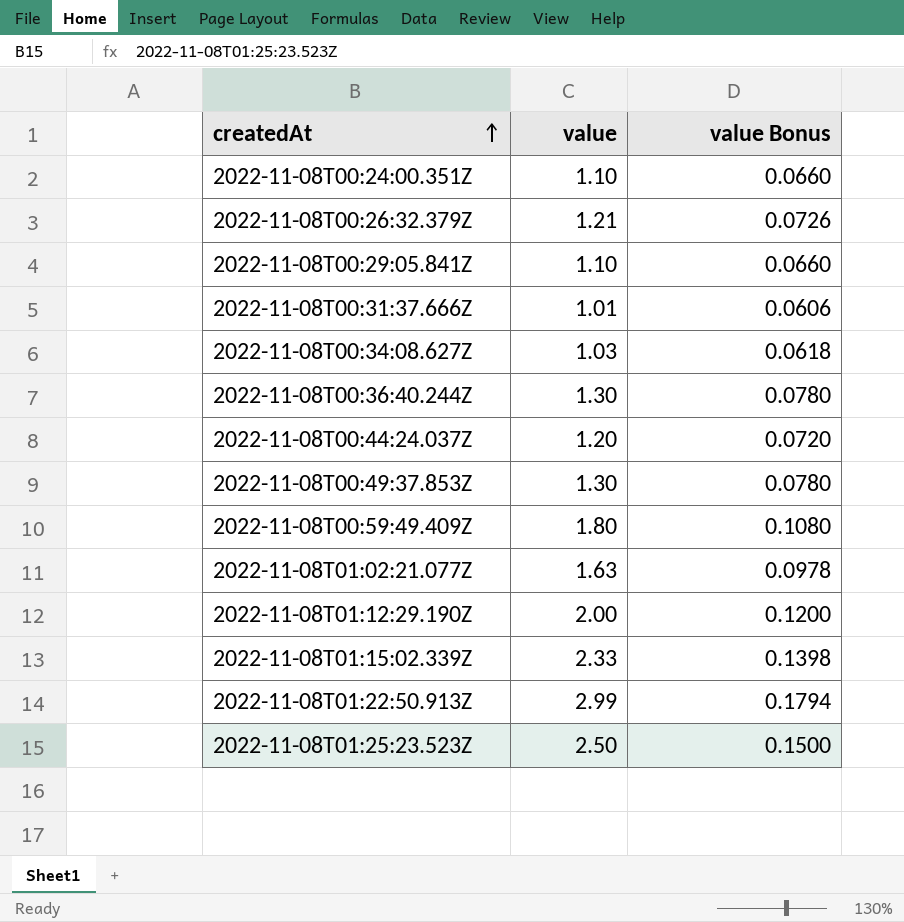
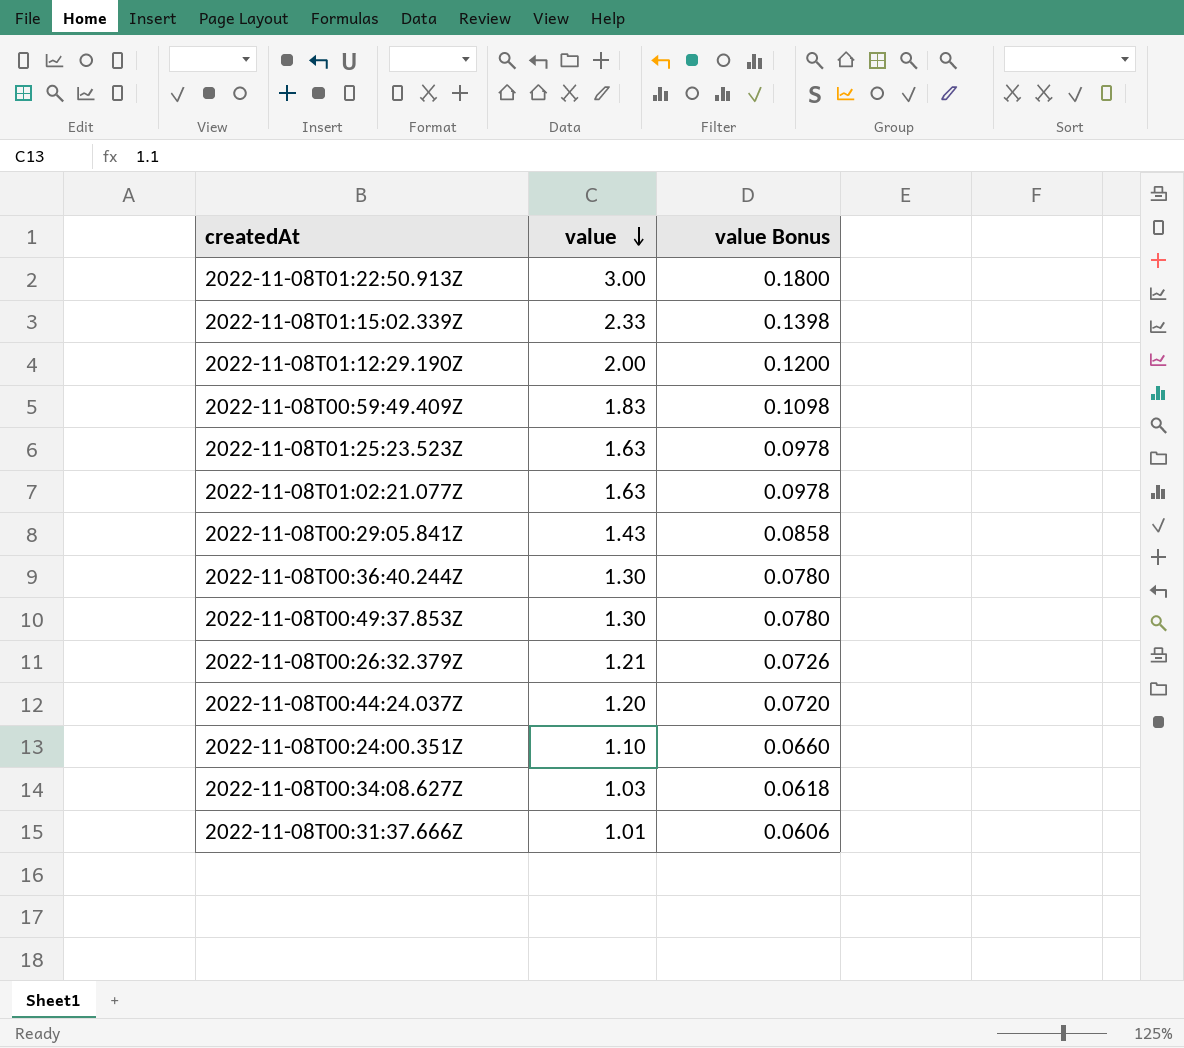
row order: createdAt ascending -> value descending
2022-11-08T01:22:50.913Z | value: 2.99 -> 3.00
2022-11-08T01:22:50.913Z | value Bonus: 0.1794 -> 0.1800
2022-11-08T00:59:49.409Z | value: 1.80 -> 1.83
2022-11-08T00:59:49.409Z | value Bonus: 0.1080 -> 0.1098
2022-11-08T01:25:23.523Z | value: 2.50 -> 1.63
2022-11-08T01:25:23.523Z | value Bonus: 0.1500 -> 0.0978
2022-11-08T00:29:05.841Z | value: 1.10 -> 1.43
2022-11-08T00:29:05.841Z | value Bonus: 0.0660 -> 0.0858

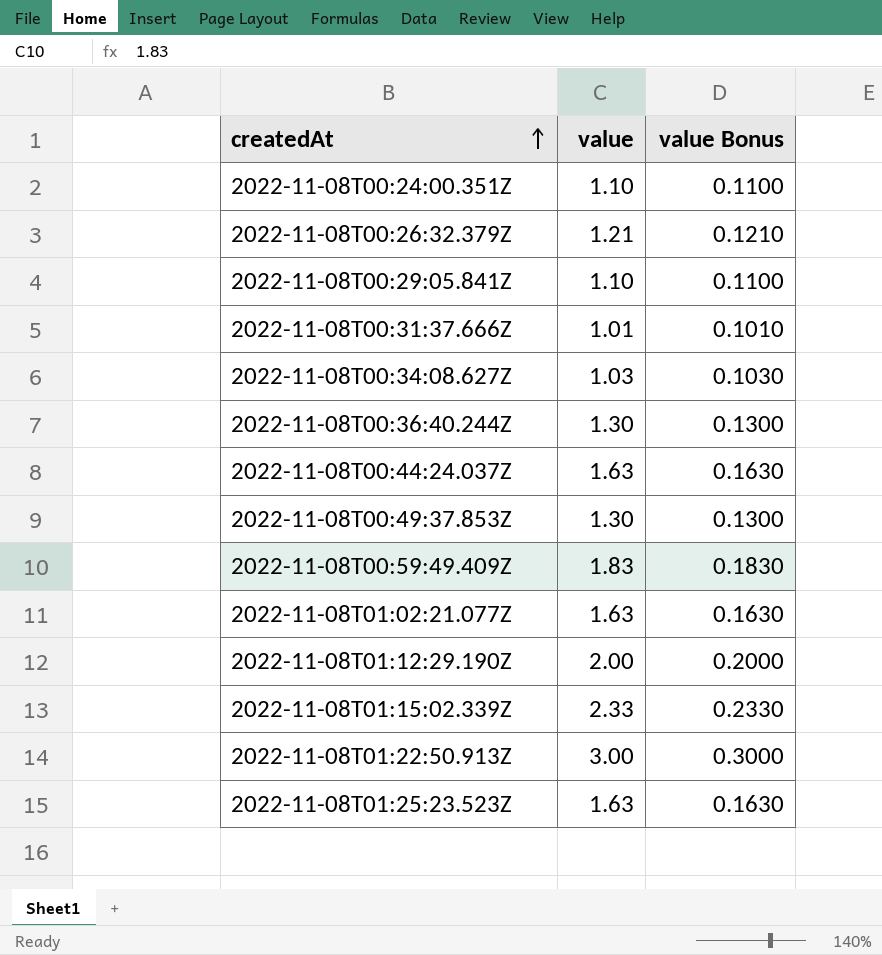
row order: value descending -> createdAt ascending
column value Bonus | formula: [value] * 0.06 -> [value] * 0.1
2022-11-08T00:29:05.841Z | value: 1.43 -> 1.10
2022-11-08T00:44:24.037Z | value: 1.20 -> 1.63

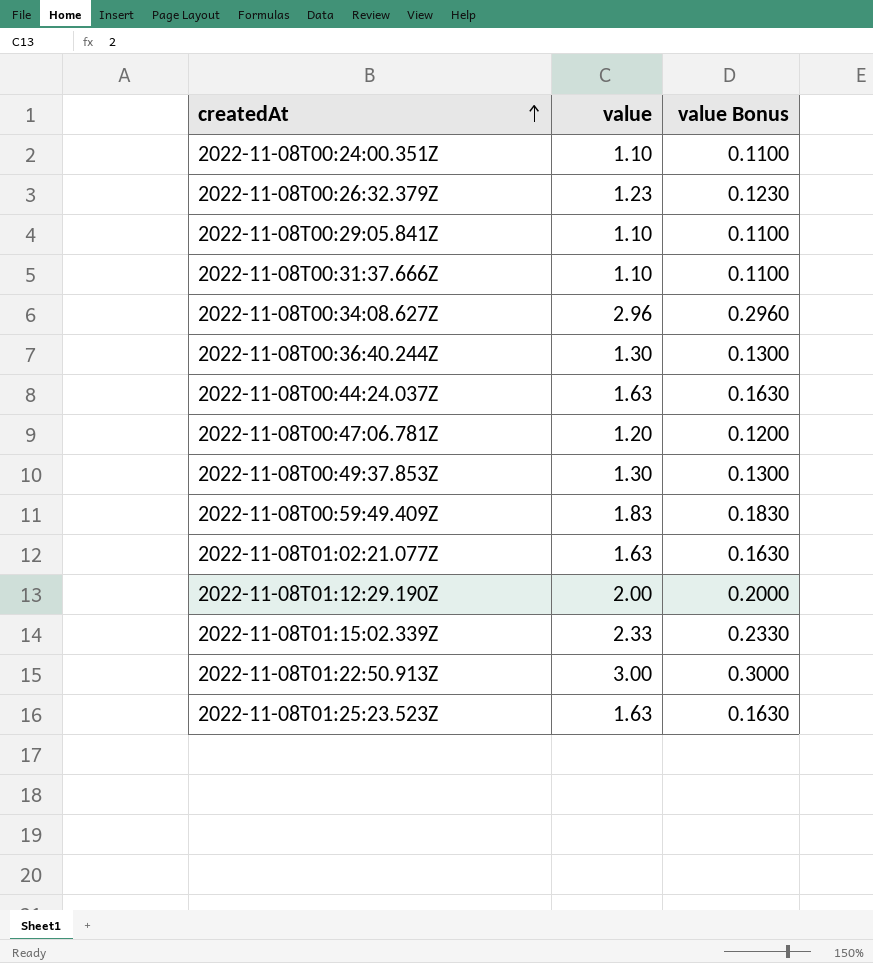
2022-11-08T00:26:32.379Z | value: 1.21 -> 1.23
2022-11-08T00:26:32.379Z | value Bonus: 0.1210 -> 0.1230
2022-11-08T00:31:37.666Z | value: 1.01 -> 1.10
2022-11-08T00:31:37.666Z | value Bonus: 0.1010 -> 0.1100
2022-11-08T00:34:08.627Z | value: 1.03 -> 2.96
2022-11-08T00:34:08.627Z | value Bonus: 0.1030 -> 0.2960
row 2022-11-08T00:47:06.781Z: none -> 1.20 | 0.1200

